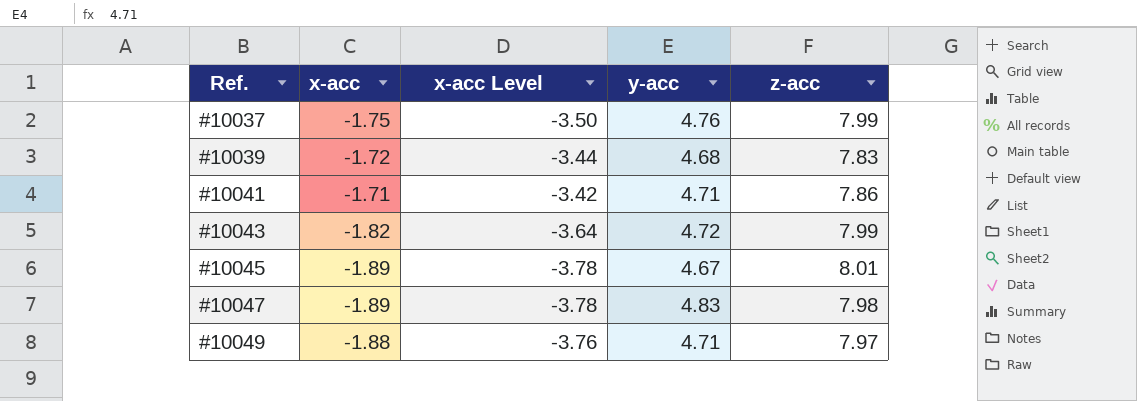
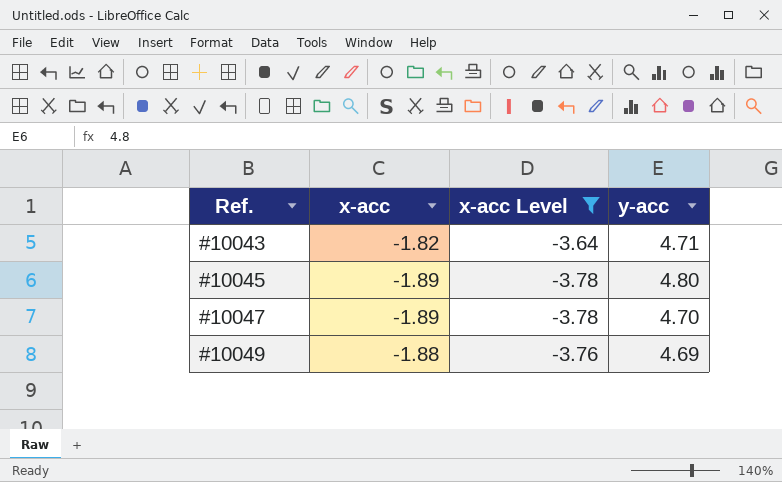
filter: none -> x-acc Level <= -3.64
column z-acc | position: 5 -> none
#10043 | y-acc: 4.72 -> 4.71
#10045 | y-acc: 4.67 -> 4.80
#10047 | y-acc: 4.83 -> 4.70
#10049 | y-acc: 4.71 -> 4.69

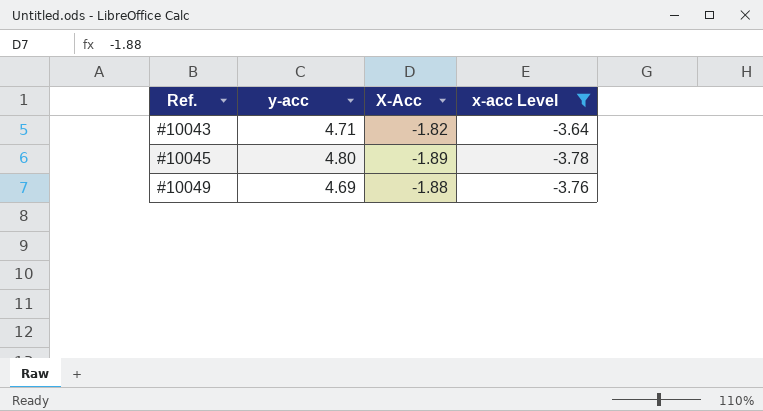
column y-acc | position: 4 -> 2
column name: x-acc -> X-Acc
row #10047: -1.89 | -3.78 | 4.70 -> none

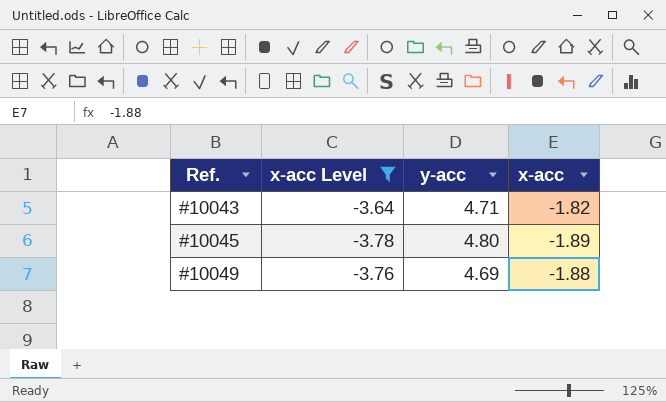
column x-acc Level | position: 4 -> 2
column name: X-Acc -> x-acc

